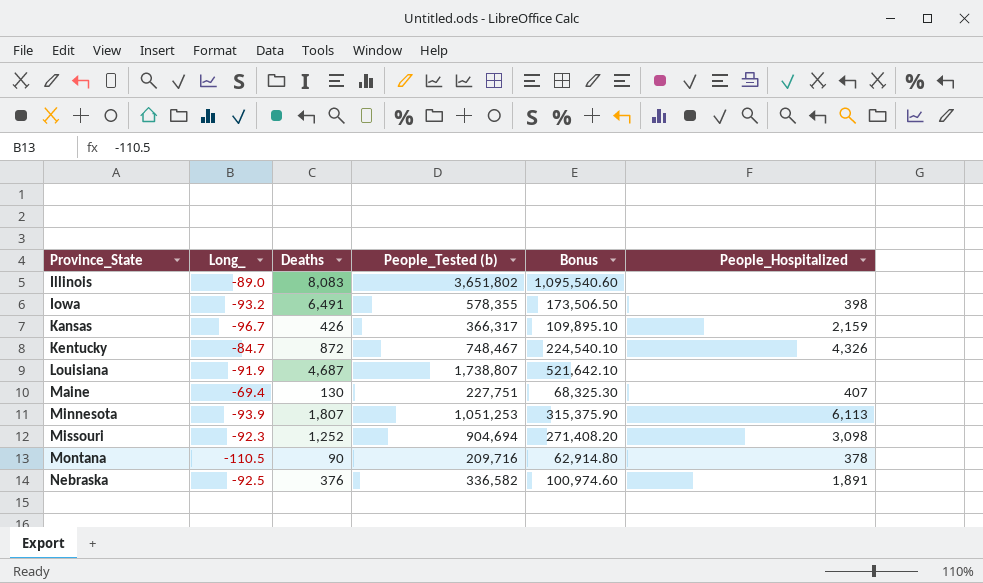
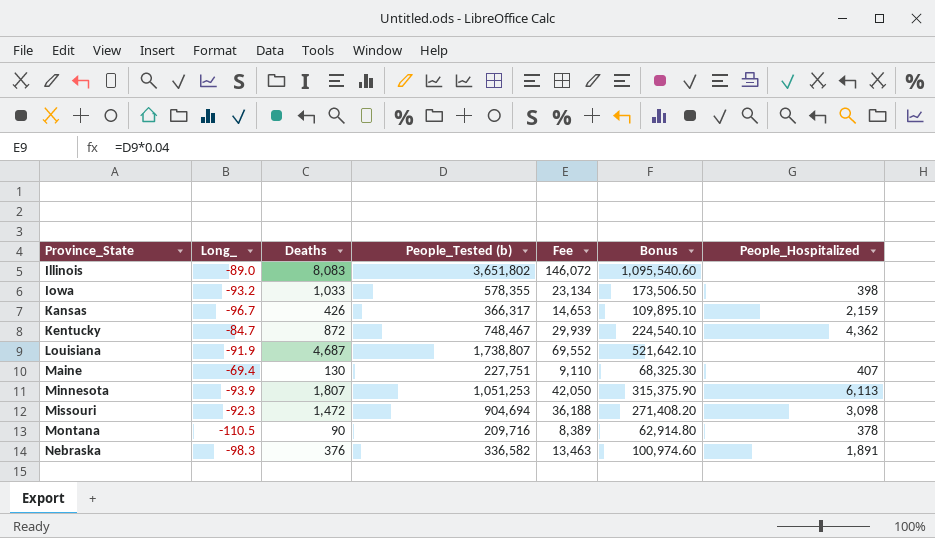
column Fee | formula: none -> [People_Tested (b)] * 0.04
Iowa | Deaths: 6,491 -> 1,033
Kentucky | People_Hospitalized: 4,326 -> 4,362
Missouri | Deaths: 1,252 -> 1,472
Nebraska | Long_: -92.5 -> -98.3

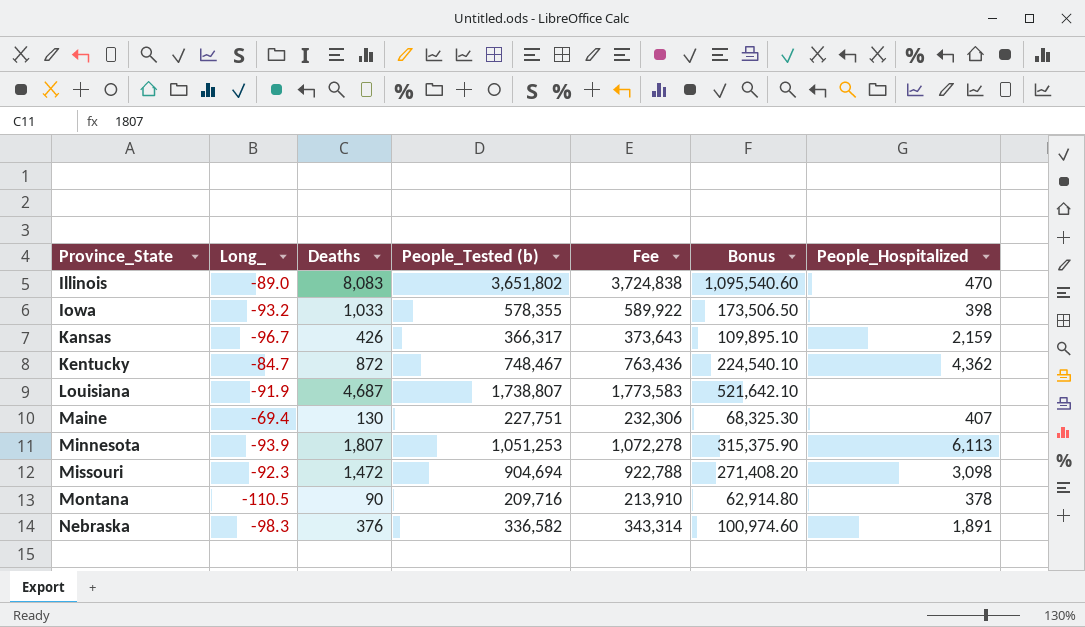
column Fee | formula: [People_Tested (b)] * 0.04 -> [People_Tested (b)] * 1.02
Illinois | People_Hospitalized: none -> 470

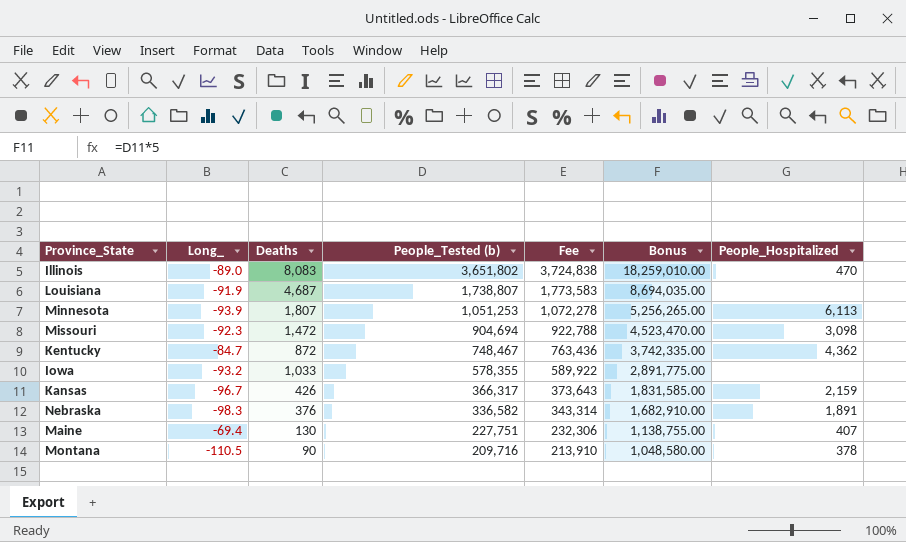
row order: Province_State ascending -> People_Tested (b) descending
column Bonus | formula: [People_Tested (b)] * 0.3 -> [People_Tested (b)] * 5
Iowa | People_Hospitalized: 398 -> none

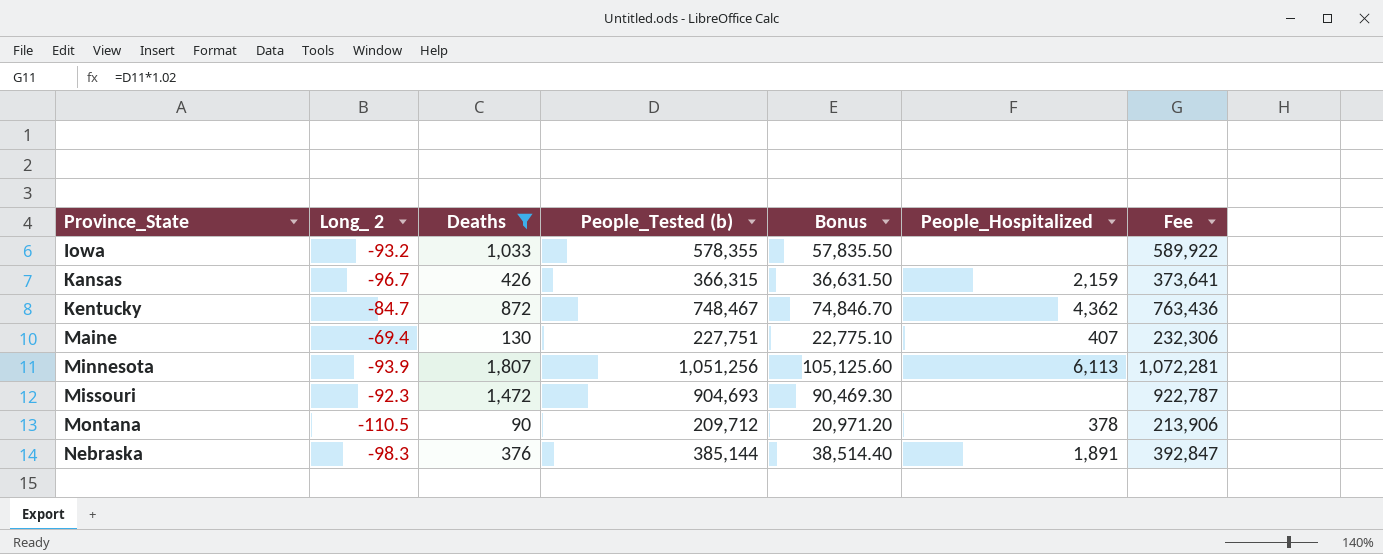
filter: none -> Deaths <= 1,807
row order: People_Tested (b) descending -> Province_State ascending
column name: Long_ -> Long_ 2
column Bonus | formula: [People_Tested (b)] * 5 -> [People_Tested (b)] * 0.1
column Fee | position: 5 -> 7
Kansas | People_Tested (b): 366,317 -> 366,315
Kansas | Fee: 373,643 -> 373,641
Minnesota | People_Tested (b): 1,051,253 -> 1,051,256
Minnesota | Fee: 1,072,278 -> 1,072,281
Missouri | People_Tested (b): 904,694 -> 904,693
Missouri | People_Hospitalized: 3,098 -> none
Missouri | Fee: 922,788 -> 922,787
Montana | People_Tested (b): 209,716 -> 209,712
Montana | Fee: 213,910 -> 213,906
Nebraska | People_Tested (b): 336,582 -> 385,144
Nebraska | Fee: 343,314 -> 392,847

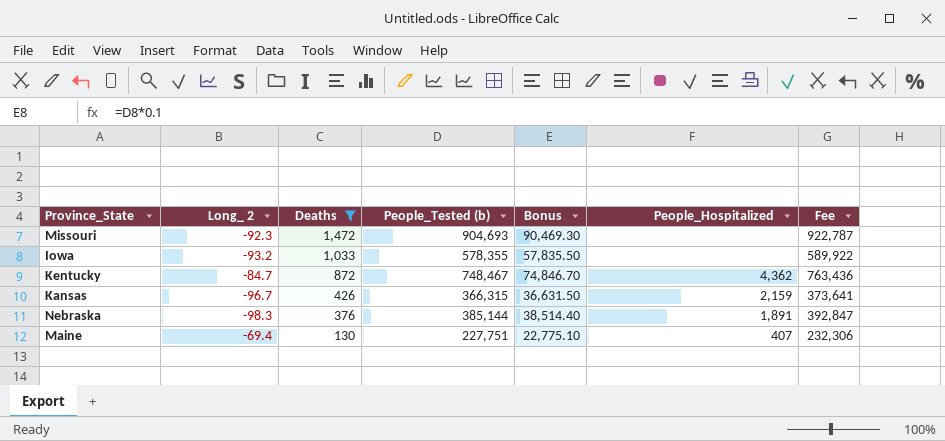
row order: Province_State ascending -> Deaths descending
row Minnesota: -93.9 | 1,807 | 1,051,256 | 105,125.60 | 6,113 | 1,072,281 -> none
row Montana: -110.5 | 90 | 209,712 | 20,971.20 | 378 | 213,906 -> none

